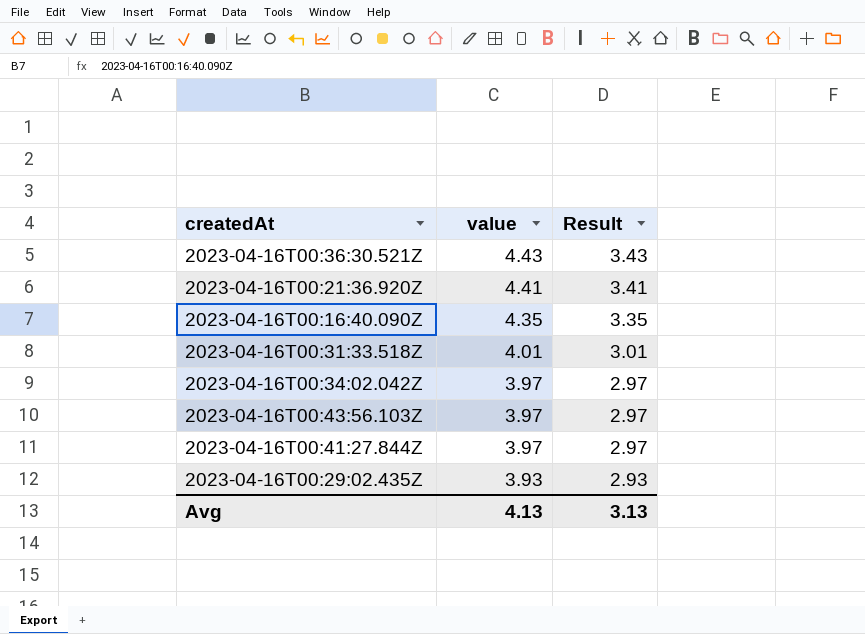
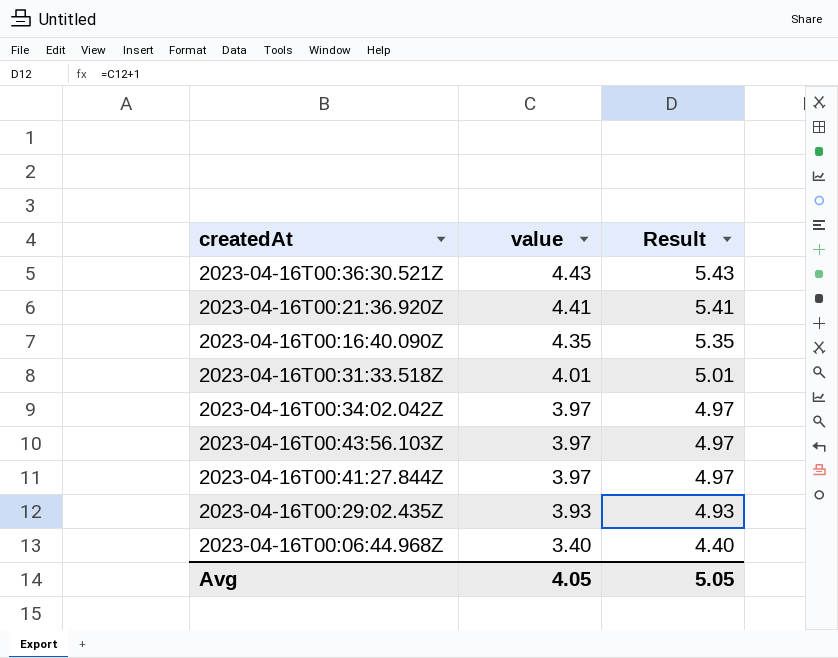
column Result | formula: [value] - 1 -> [value] + 1
row 2023-04-16T00:06:44.968Z: none -> 3.40 | 4.40
Avg | value: 4.13 -> 4.05
Avg | Result: 3.13 -> 5.05

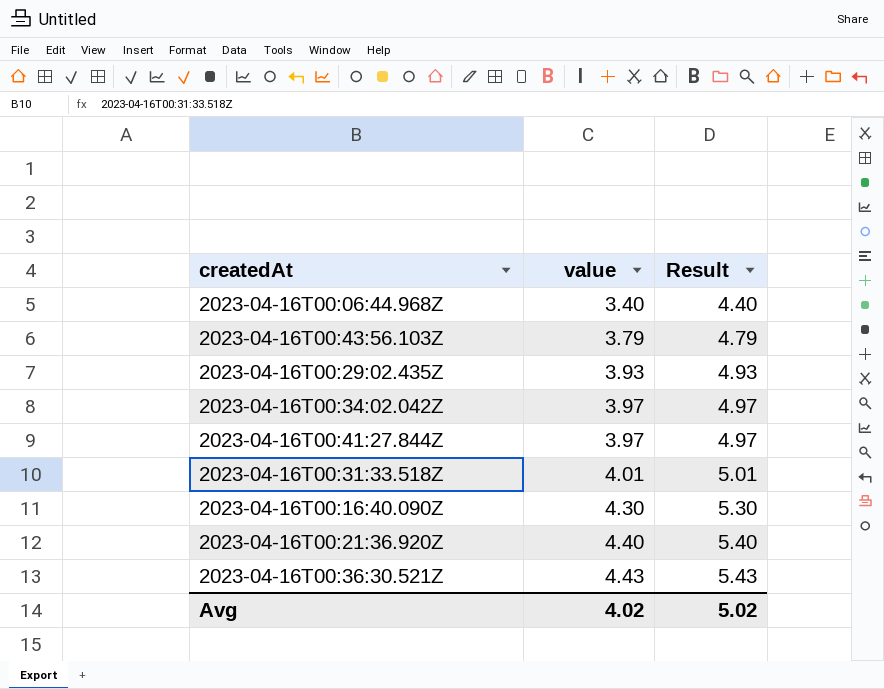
row order: value descending -> value ascending
2023-04-16T00:43:56.103Z | value: 3.97 -> 3.79
2023-04-16T00:43:56.103Z | Result: 4.97 -> 4.79
2023-04-16T00:16:40.090Z | value: 4.35 -> 4.30
2023-04-16T00:16:40.090Z | Result: 5.35 -> 5.30
2023-04-16T00:21:36.920Z | value: 4.41 -> 4.40
2023-04-16T00:21:36.920Z | Result: 5.41 -> 5.40
Avg | value: 4.05 -> 4.02
Avg | Result: 5.05 -> 5.02

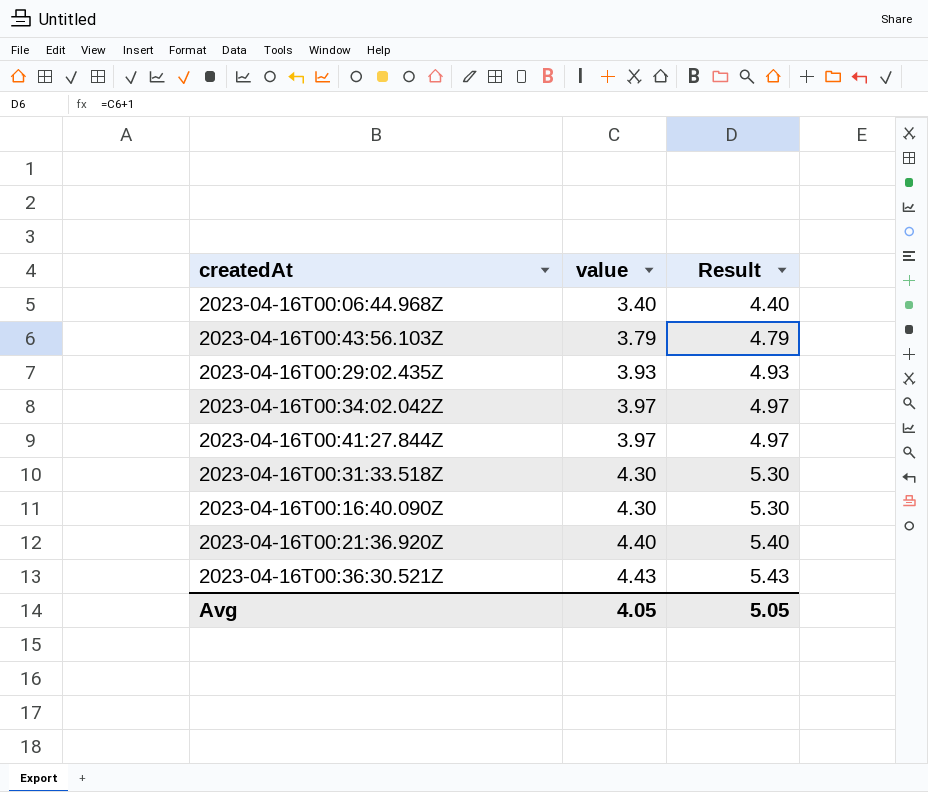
2023-04-16T00:31:33.518Z | value: 4.01 -> 4.30
2023-04-16T00:31:33.518Z | Result: 5.01 -> 5.30
Avg | value: 4.02 -> 4.05
Avg | Result: 5.02 -> 5.05

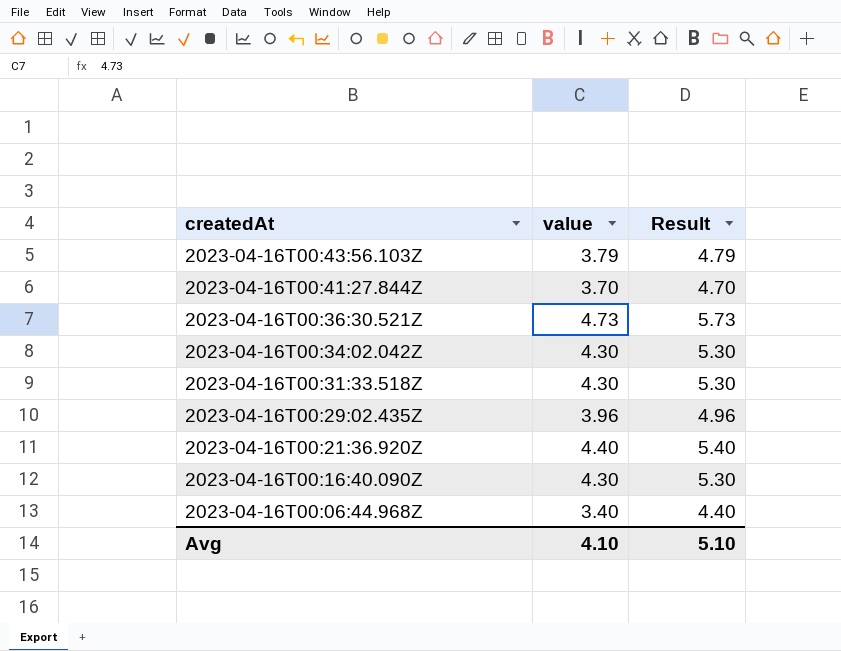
row order: value ascending -> createdAt descending
2023-04-16T00:41:27.844Z | value: 3.97 -> 3.70
2023-04-16T00:41:27.844Z | Result: 4.97 -> 4.70
2023-04-16T00:36:30.521Z | value: 4.43 -> 4.73
2023-04-16T00:36:30.521Z | Result: 5.43 -> 5.73
2023-04-16T00:34:02.042Z | value: 3.97 -> 4.30
2023-04-16T00:34:02.042Z | Result: 4.97 -> 5.30
2023-04-16T00:29:02.435Z | value: 3.93 -> 3.96
2023-04-16T00:29:02.435Z | Result: 4.93 -> 4.96
Avg | value: 4.05 -> 4.10
Avg | Result: 5.05 -> 5.10

